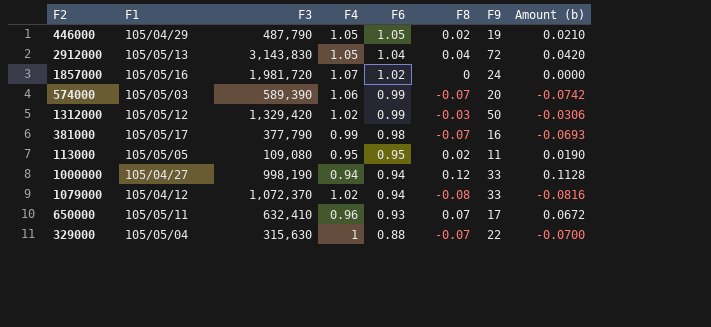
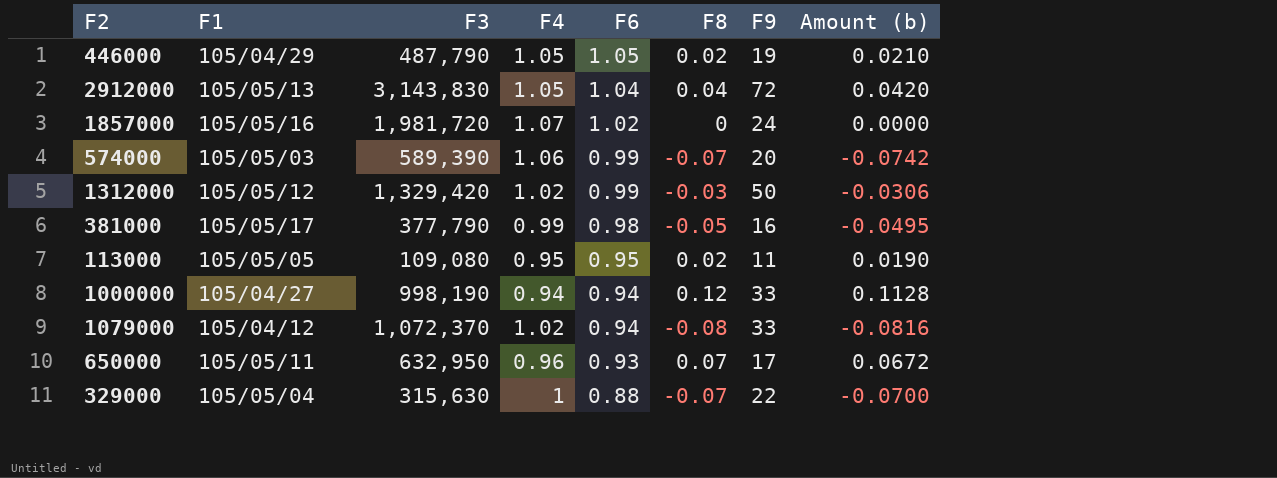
381000 | F8: -0.07 -> -0.05
381000 | Amount (b): -0.0693 -> -0.0495
650000 | F3: 632,410 -> 632,950

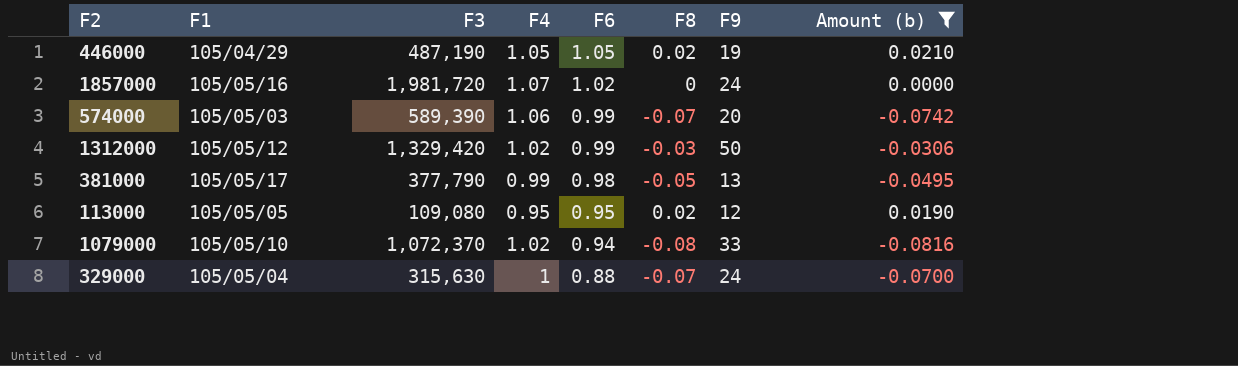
filter: none -> Amount (b) <= 0.0210
446000 | F3: 487,790 -> 487,190
381000 | F9: 16 -> 13
113000 | F9: 11 -> 12
1079000 | F1: 105/04/12 -> 105/05/10
329000 | F9: 22 -> 24

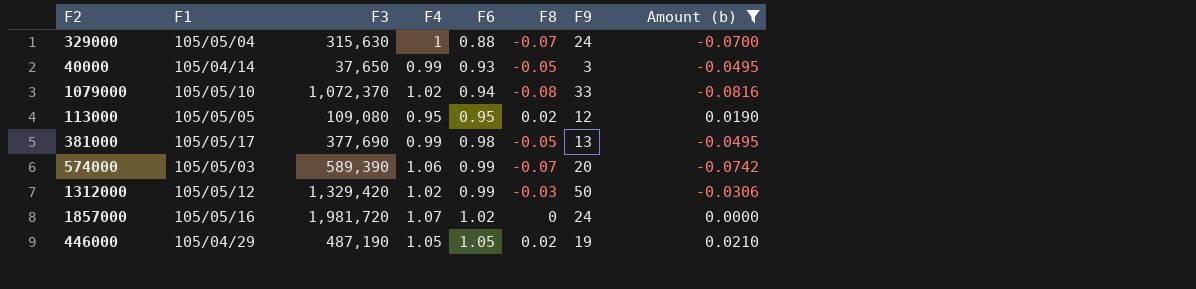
row order: F6 descending -> F6 ascending
row 40000: none -> 105/04/14 | 37,650 | 0.99 | 0.93 | -0.05 | 3 | -0.0495
381000 | F3: 377,790 -> 377,690

